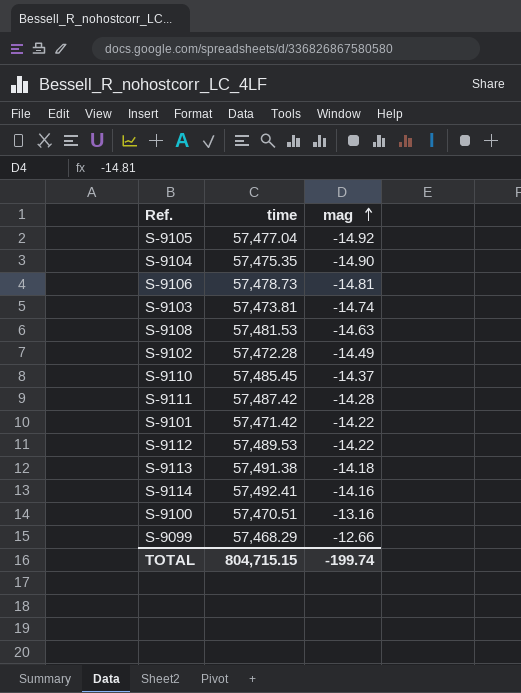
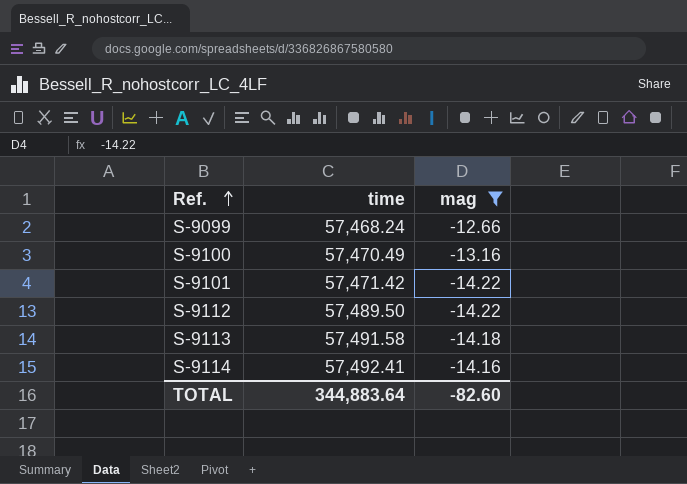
filter: none -> mag >= -14.22
row order: mag ascending -> Ref. ascending
S-9099 | time: 57,468.29 -> 57,468.24
S-9100 | time: 57,470.51 -> 57,470.49
S-9112 | time: 57,489.53 -> 57,489.50
S-9113 | time: 57,491.38 -> 57,491.58
TOTAL | time: 804,715.15 -> 344,883.64
TOTAL | mag: -199.74 -> -82.60

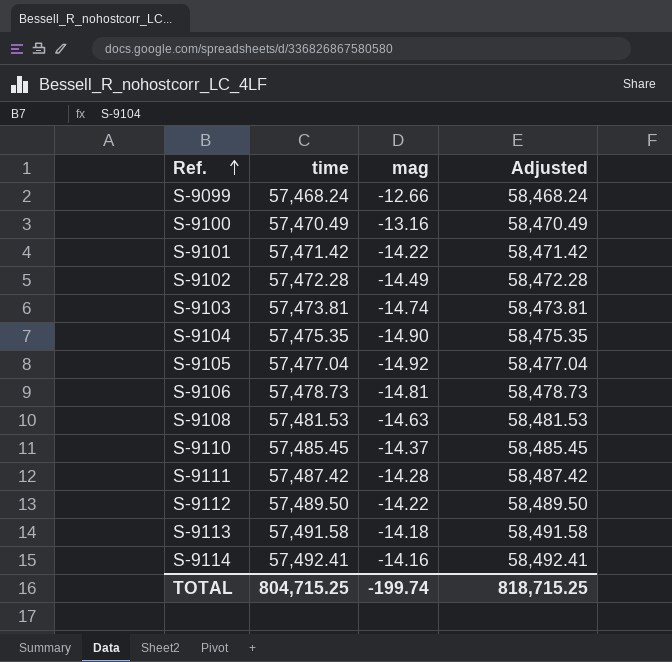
filter: mag >= -14.22 -> none
column Adjusted | formula: none -> [time] + 1000
TOTAL | time: 344,883.64 -> 804,715.25
TOTAL | mag: -82.60 -> -199.74

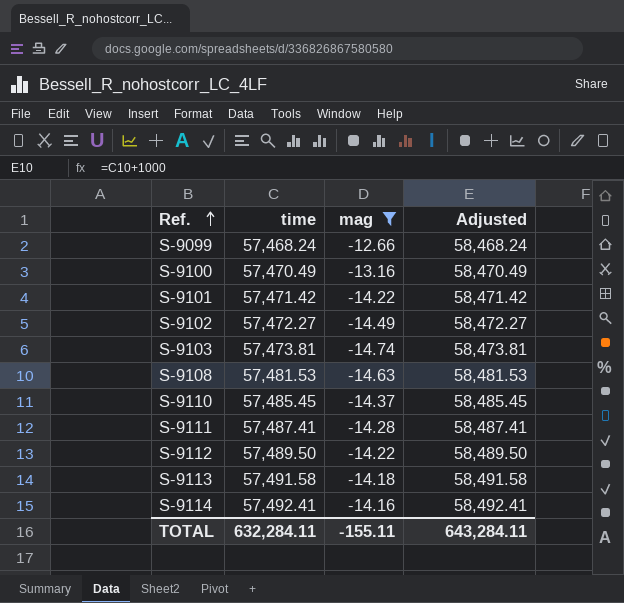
filter: none -> mag >= -14.74
S-9102 | time: 57,472.28 -> 57,472.27
S-9102 | Adjusted: 58,472.28 -> 58,472.27
S-9111 | time: 57,487.42 -> 57,487.41
S-9111 | Adjusted: 58,487.42 -> 58,487.41
TOTAL | time: 804,715.25 -> 632,284.11
TOTAL | mag: -199.74 -> -155.11
TOTAL | Adjusted: 818,715.25 -> 643,284.11

